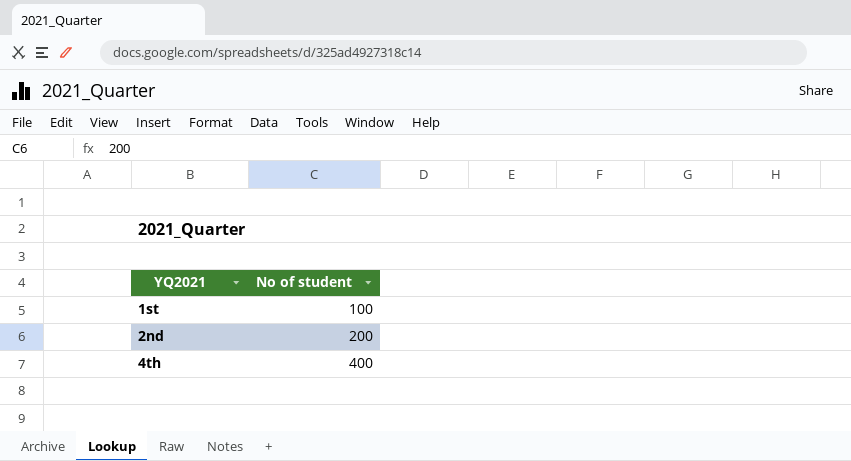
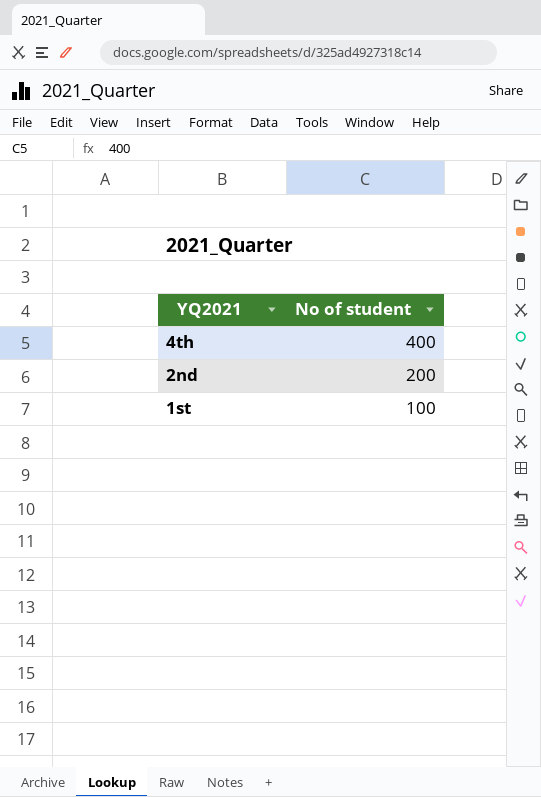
row order: YQ2021 ascending -> YQ2021 descending

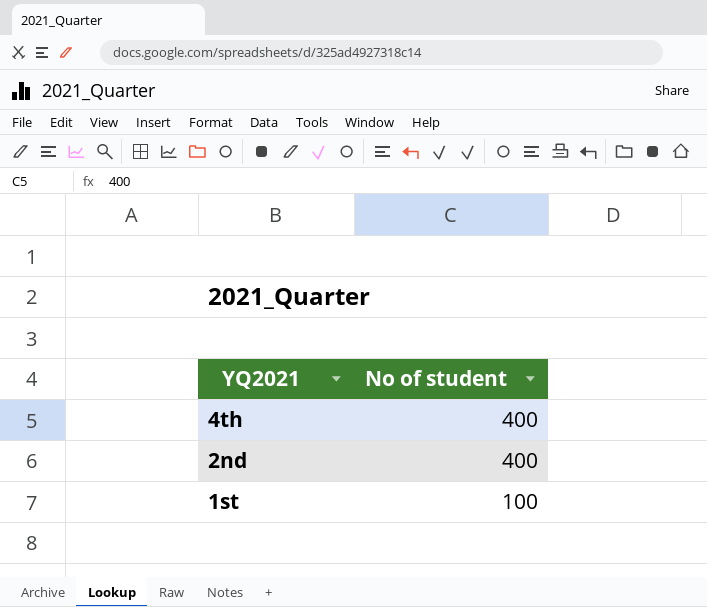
2nd | No of student: 200 -> 400

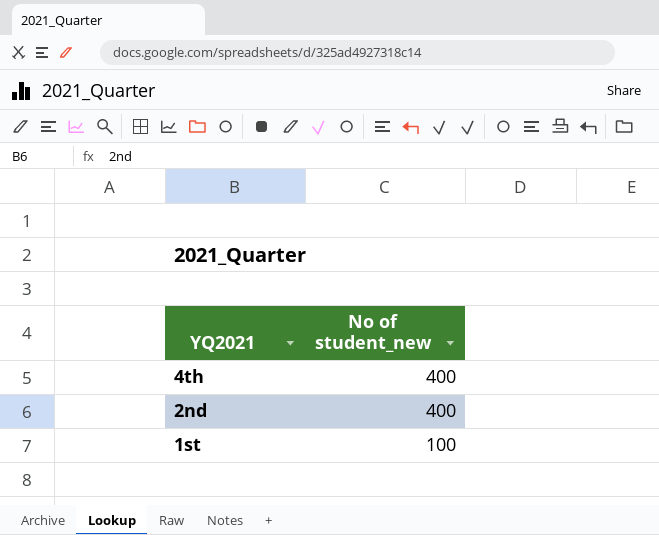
column name: No of student -> No of student_new

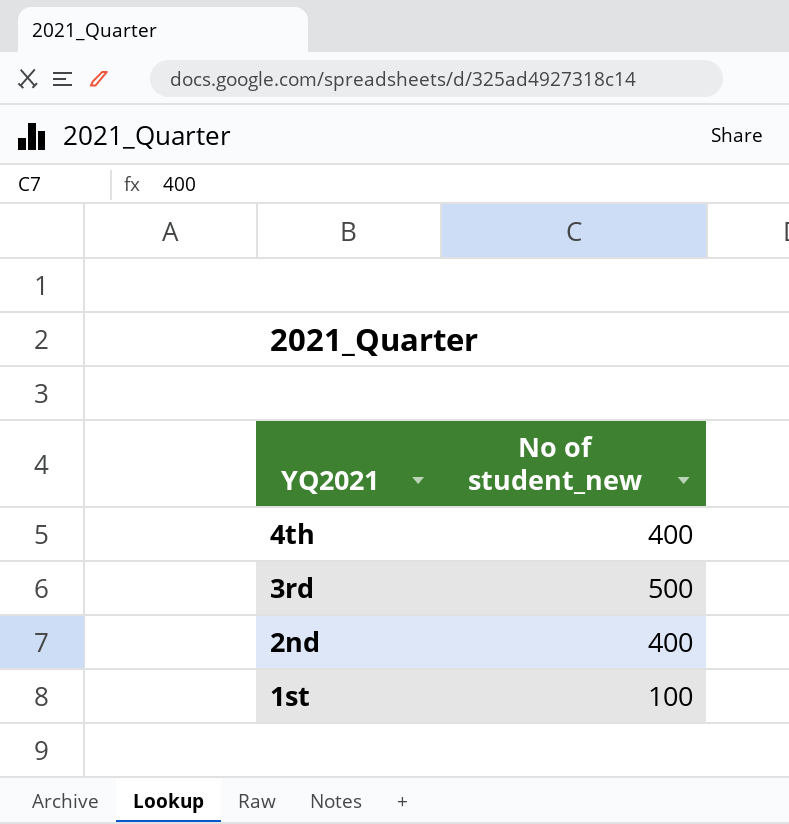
row 3rd: none -> 500

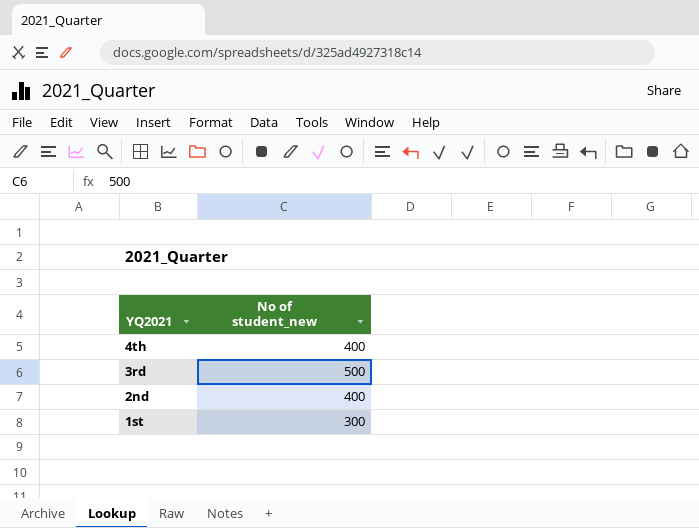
1st | No of student_new: 100 -> 300

